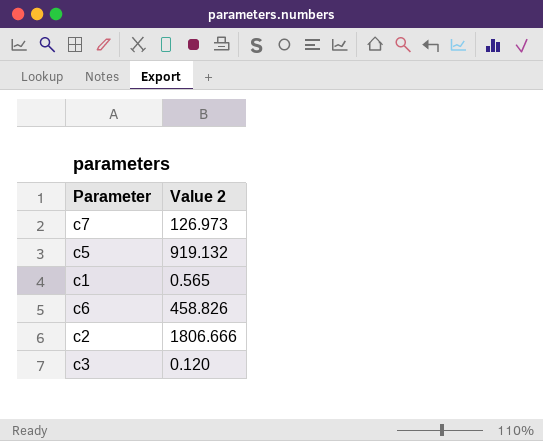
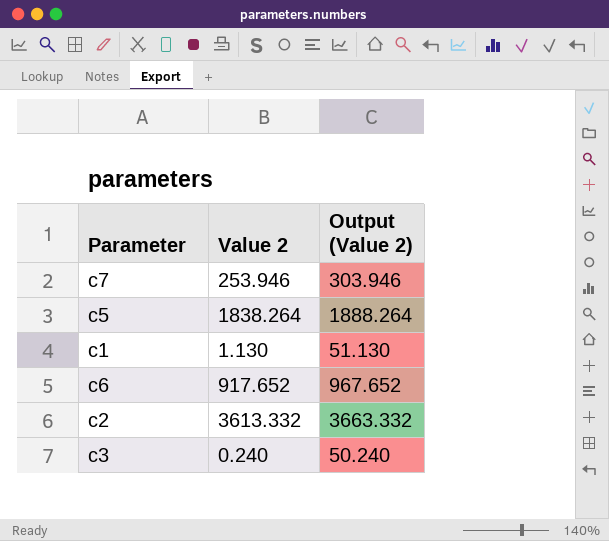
column Output (Value 2) | formula: none -> [Value 2] + 50
c7 | Value 2: 126.973 -> 253.946
c5 | Value 2: 919.132 -> 1838.264
c1 | Value 2: 0.565 -> 1.130
c6 | Value 2: 458.826 -> 917.652
c2 | Value 2: 1806.666 -> 3613.332
c3 | Value 2: 0.120 -> 0.240

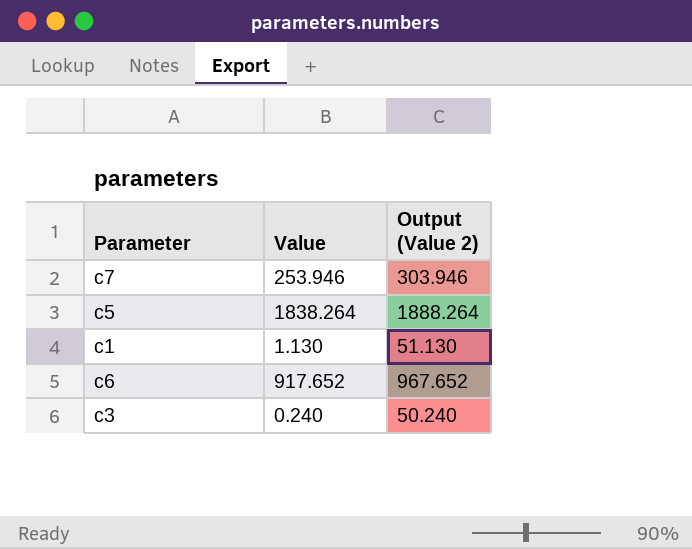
column name: Value 2 -> Value
row c2: 3613.332 | 3663.332 -> none

